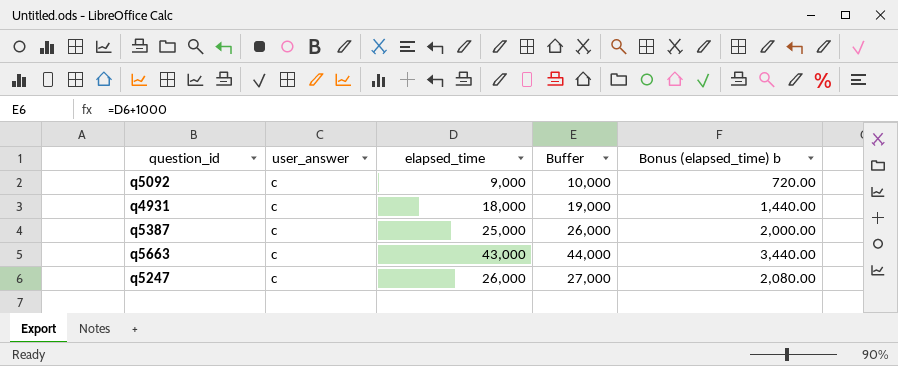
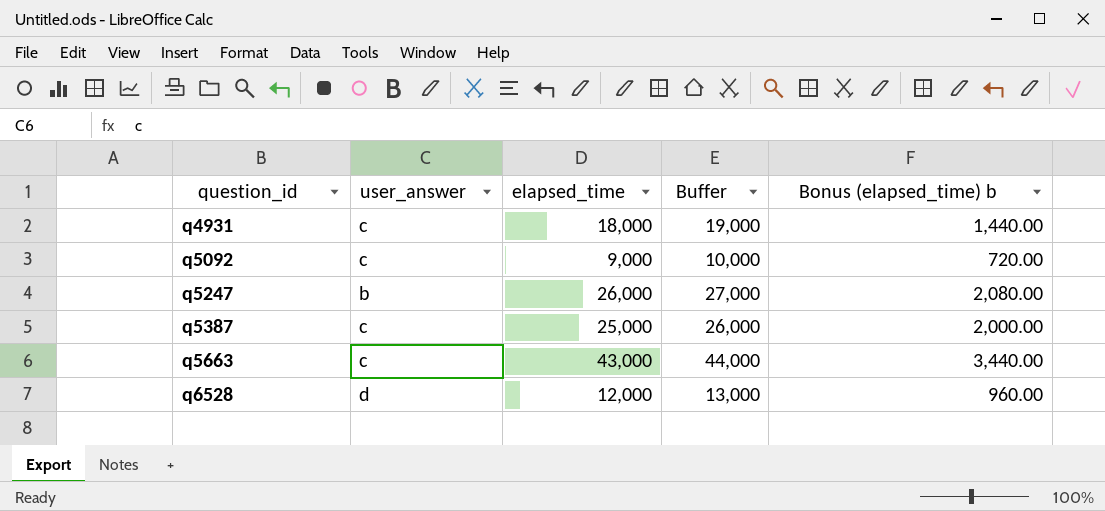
row order: none -> question_id ascending
q5247 | user_answer: c -> b
row q6528: none -> d | 12,000 | 13,000 | 960.00

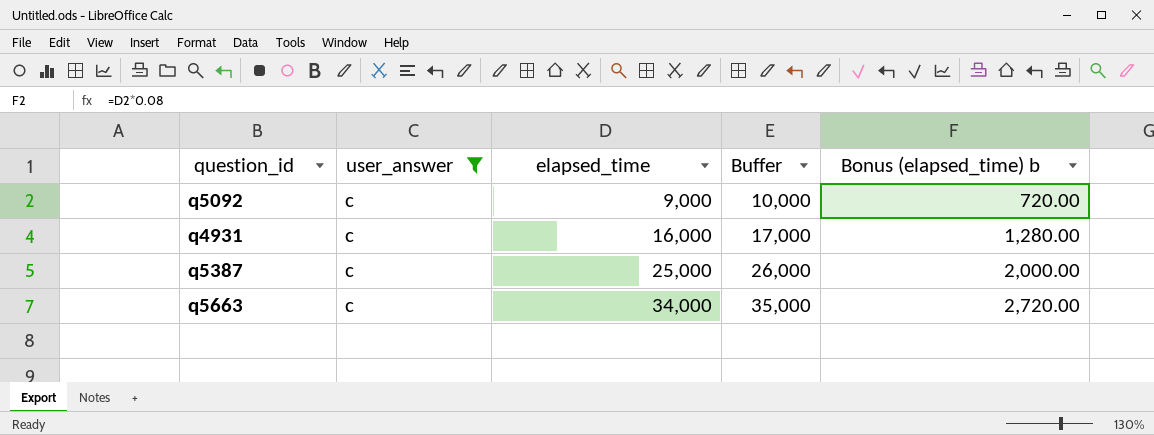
filter: none -> user_answer = c
row order: question_id ascending -> elapsed_time ascending
q4931 | elapsed_time: 18,000 -> 16,000
q4931 | Buffer: 19,000 -> 17,000
q4931 | Bonus (elapsed_time) b: 1,440.00 -> 1,280.00
q5663 | elapsed_time: 43,000 -> 34,000
q5663 | Buffer: 44,000 -> 35,000
q5663 | Bonus (elapsed_time) b: 3,440.00 -> 2,720.00

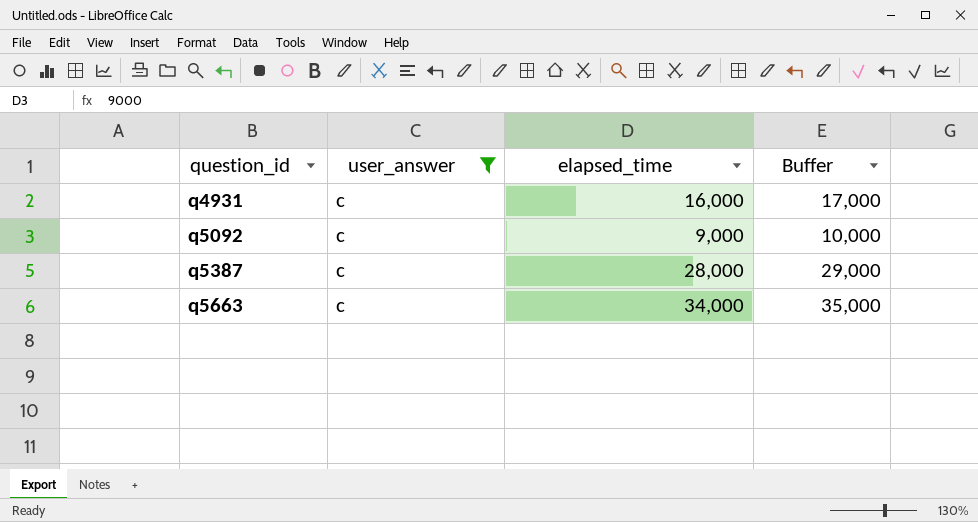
row order: elapsed_time ascending -> question_id ascending
column Bonus (elapsed_time) b | formula: [elapsed_time] * 0.08 -> none
q5387 | elapsed_time: 25,000 -> 28,000
q5387 | Buffer: 26,000 -> 29,000

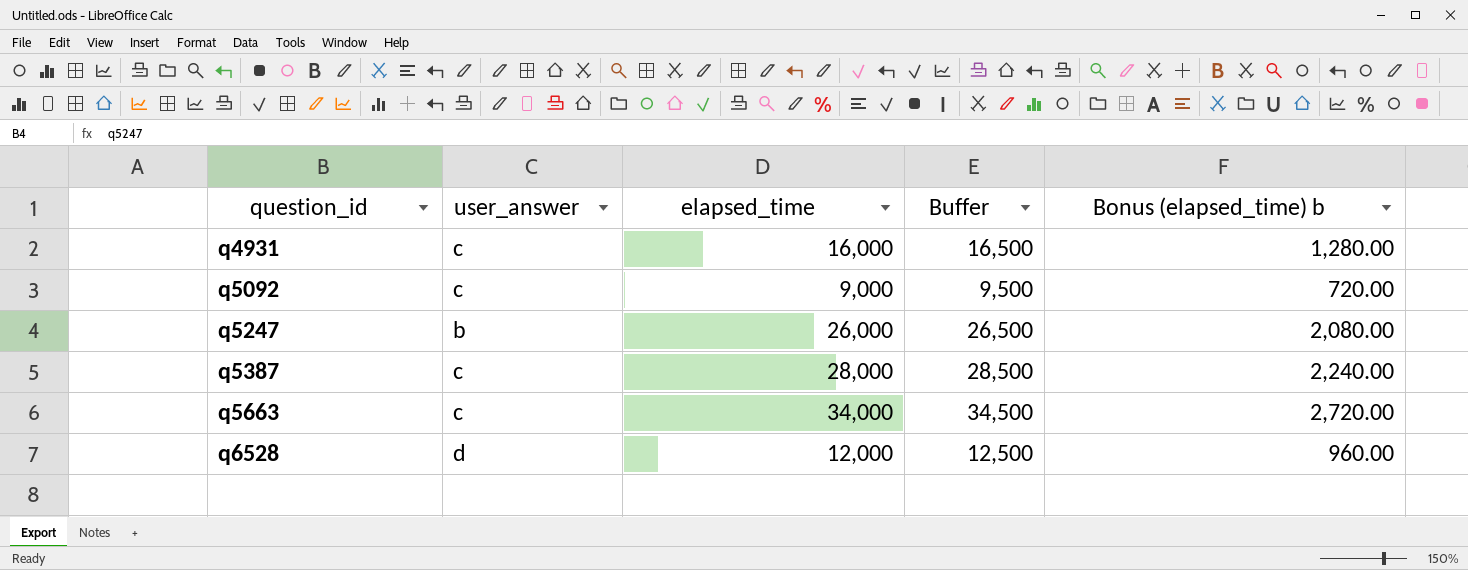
filter: user_answer = c -> none
column Buffer | formula: [elapsed_time] + 1000 -> [elapsed_time] + 500
column Bonus (elapsed_time) b | formula: none -> [elapsed_time] * 0.08

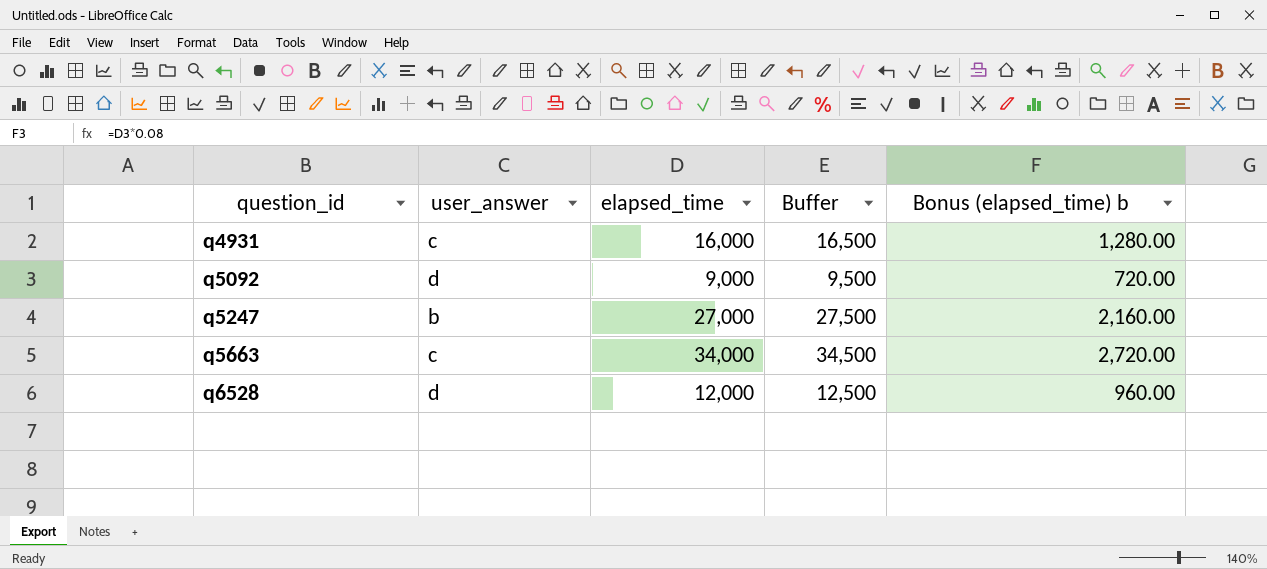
row q5387: c | 28,000 | 28,500 | 2,240.00 -> none
q5092 | user_answer: c -> d
q5247 | elapsed_time: 26,000 -> 27,000
q5247 | Buffer: 26,500 -> 27,500
q5247 | Bonus (elapsed_time) b: 2,080.00 -> 2,160.00

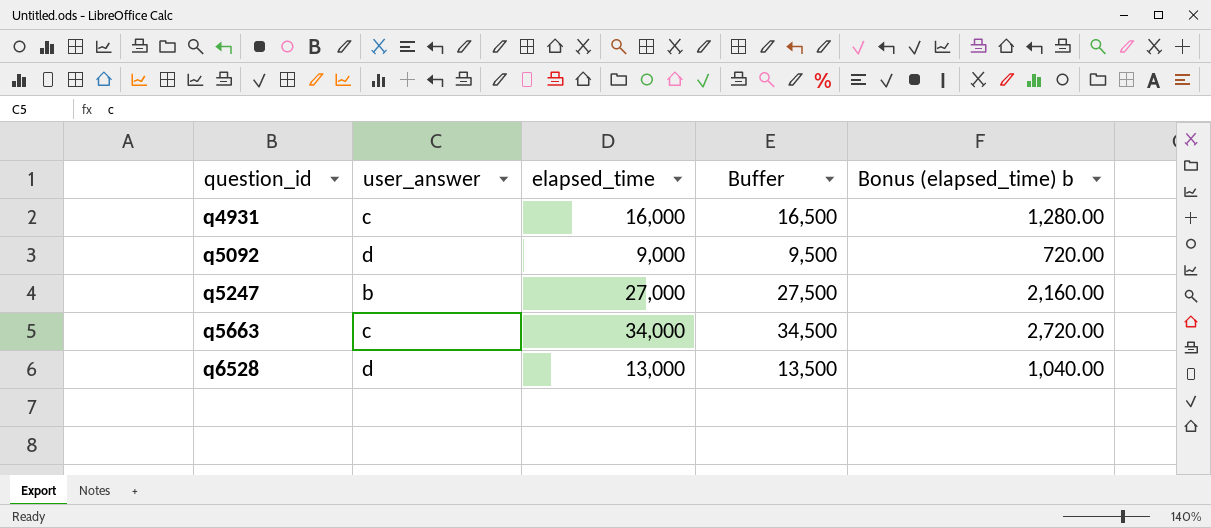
q6528 | elapsed_time: 12,000 -> 13,000
q6528 | Buffer: 12,500 -> 13,500
q6528 | Bonus (elapsed_time) b: 960.00 -> 1,040.00

